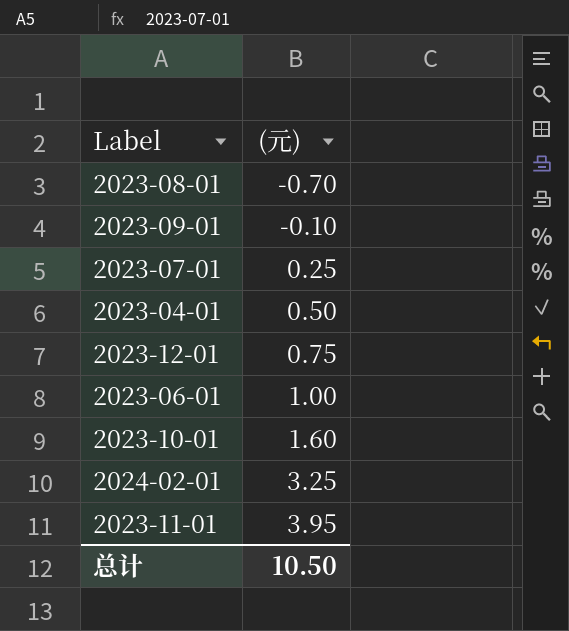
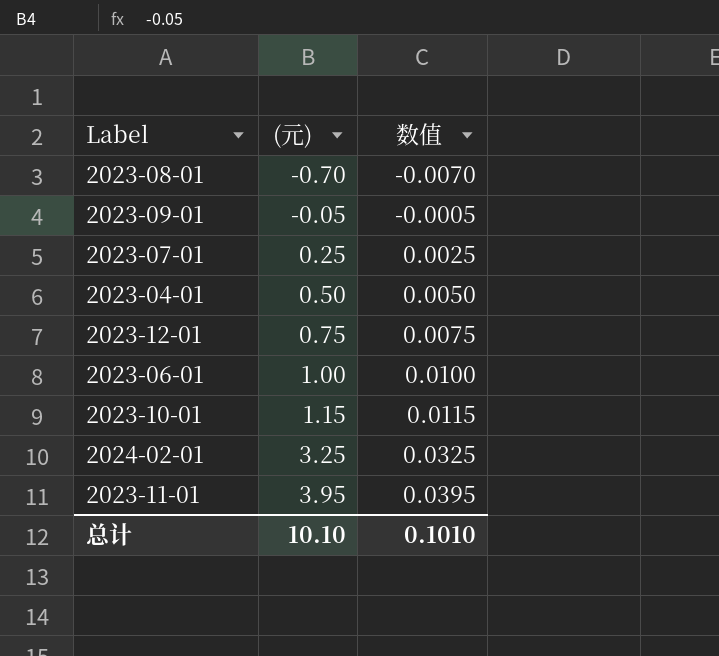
column 数值 | formula: none -> [(元)] * 0.01
2023-09-01 | (元): -0.10 -> -0.05
2023-10-01 | (元): 1.60 -> 1.15
总计 | (元): 10.50 -> 10.10

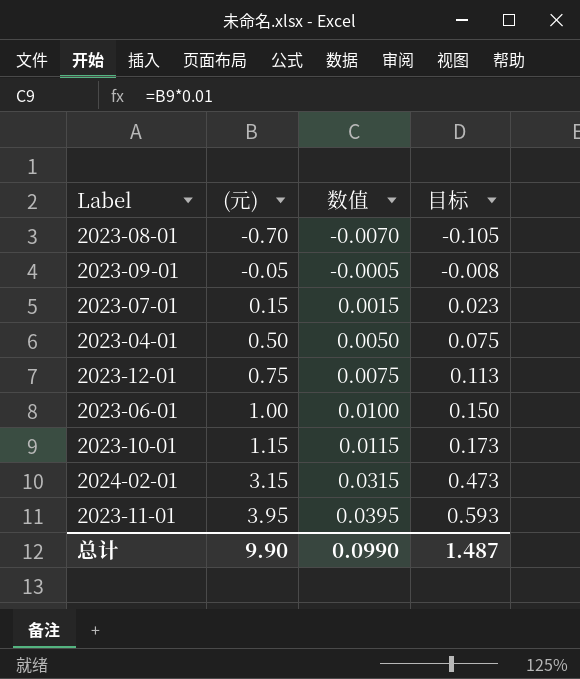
column 目标 | formula: none -> [(元)] * 0.15
2023-07-01 | (元): 0.25 -> 0.15
2023-07-01 | 数值: 0.0025 -> 0.0015
2024-02-01 | (元): 3.25 -> 3.15
2024-02-01 | 数值: 0.0325 -> 0.0315
总计 | (元): 10.10 -> 9.90
总计 | 数值: 0.1010 -> 0.0990

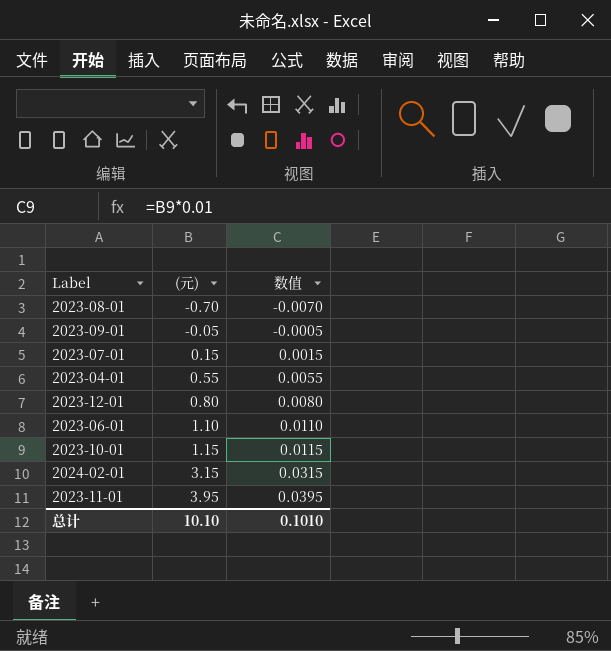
column 目标 | formula: [(元)] * 0.15 -> none
2023-04-01 | (元): 0.50 -> 0.55
2023-04-01 | 数值: 0.0050 -> 0.0055
2023-12-01 | (元): 0.75 -> 0.80
2023-12-01 | 数值: 0.0075 -> 0.0080
2023-06-01 | (元): 1.00 -> 1.10
2023-06-01 | 数值: 0.0100 -> 0.0110
总计 | (元): 9.90 -> 10.10
总计 | 数值: 0.0990 -> 0.1010

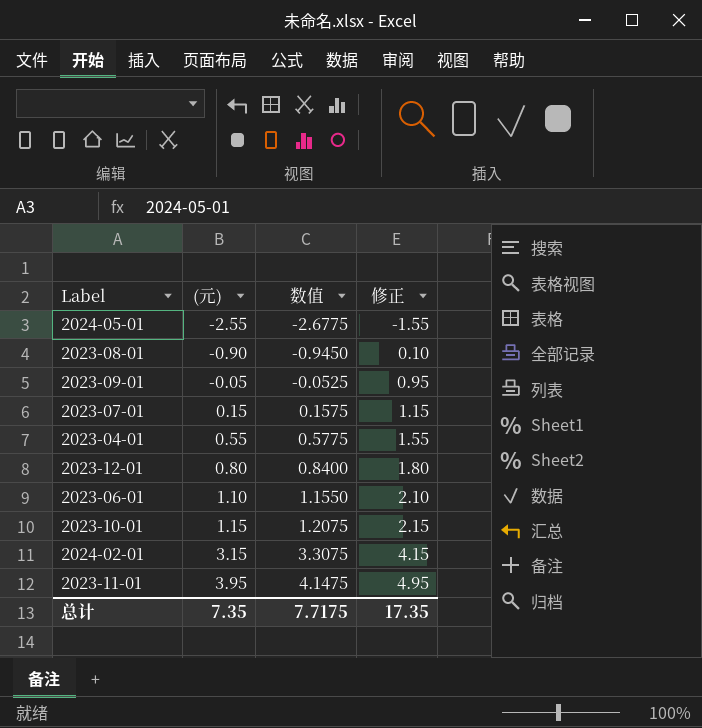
column 数值 | formula: [(元)] * 0.01 -> [(元)] * 1.05
column 修正 | formula: none -> [(元)] + 1
row 2024-05-01: none -> -2.55 | -2.6775 | -1.55
2023-08-01 | (元): -0.70 -> -0.90
总计 | (元): 10.10 -> 7.35
总计 | 数值: 0.1010 -> 7.7175

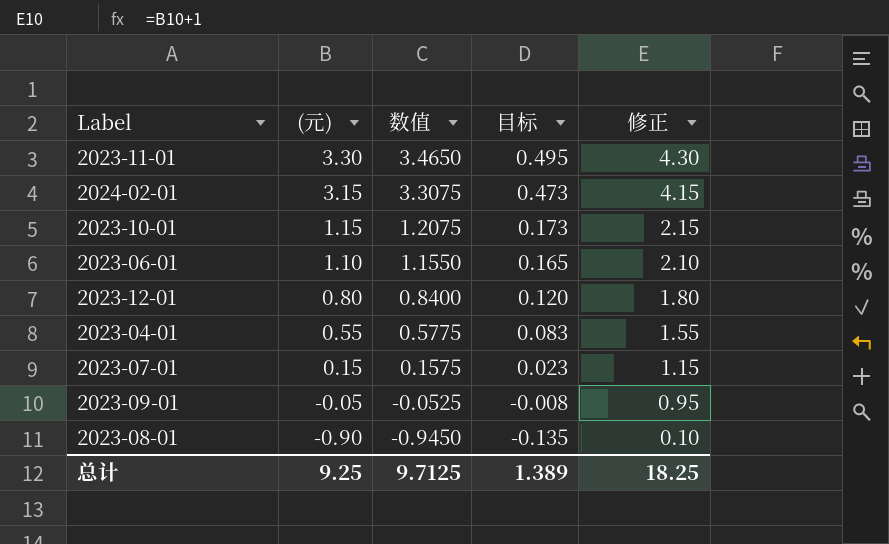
row order: (元) ascending -> (元) descending
column 目标 | formula: none -> [(元)] * 0.15
row 2024-05-01: -2.55 | -2.6775 | -1.55 -> none
2023-11-01 | (元): 3.95 -> 3.30
2023-11-01 | 数值: 4.1475 -> 3.4650
2023-11-01 | 修正: 4.95 -> 4.30
总计 | (元): 7.35 -> 9.25
总计 | 数值: 7.7175 -> 9.7125
总计 | 修正: 17.35 -> 18.25

